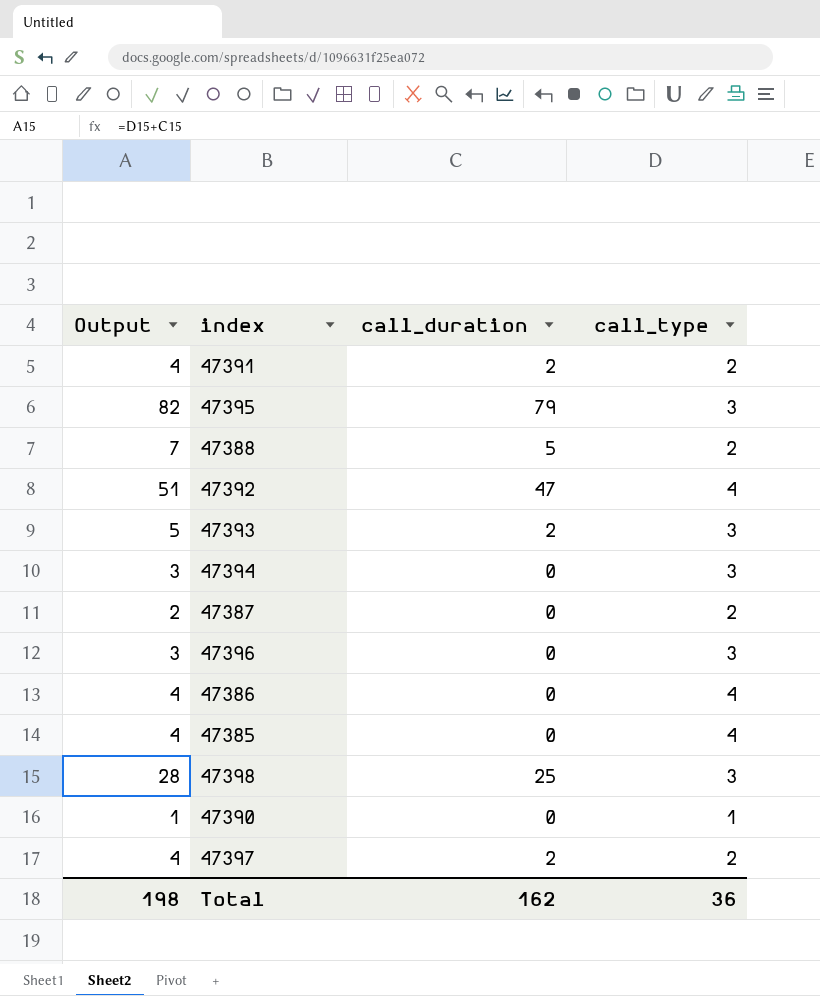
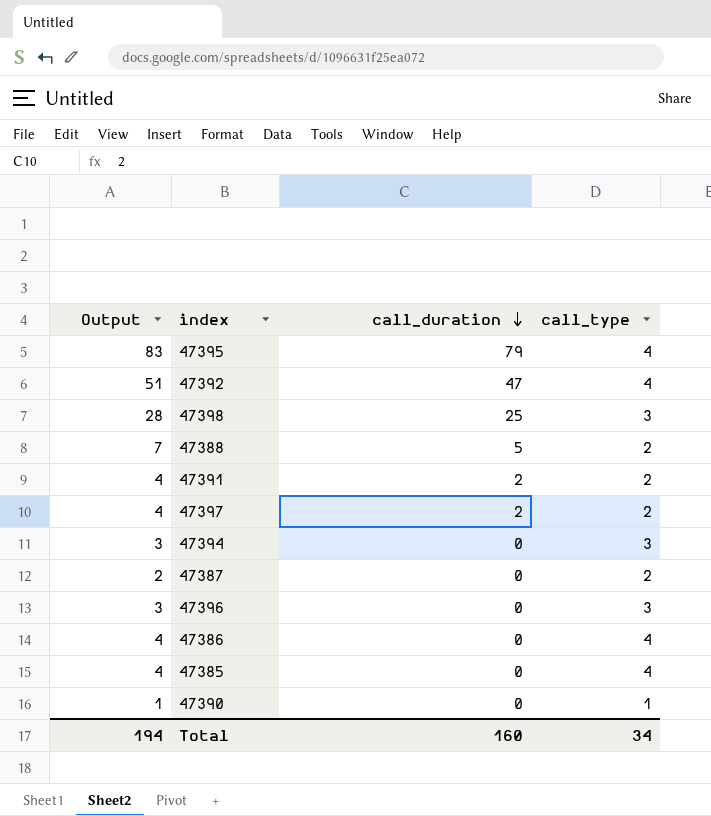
row order: none -> call_duration descending
row 47393: 5 | 2 | 3 -> none
47395 | Output: 82 -> 83
47395 | call_type: 3 -> 4
Total | Output: 198 -> 194
Total | call_duration: 162 -> 160
Total | call_type: 36 -> 34

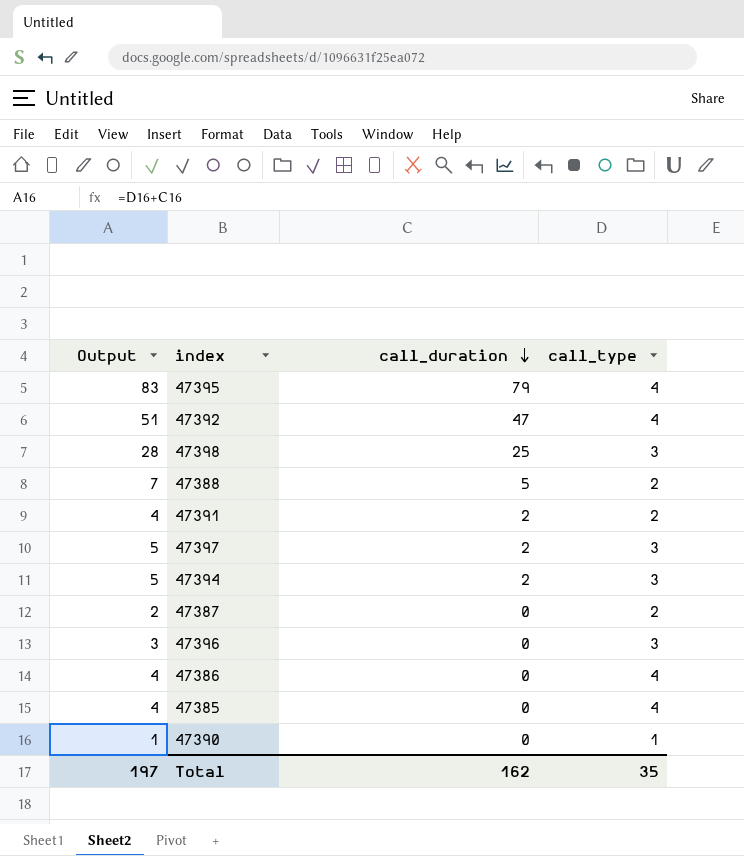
47397 | Output: 4 -> 5
47397 | call_type: 2 -> 3
47394 | Output: 3 -> 5
47394 | call_duration: 0 -> 2
Total | Output: 194 -> 197
Total | call_duration: 160 -> 162
Total | call_type: 34 -> 35

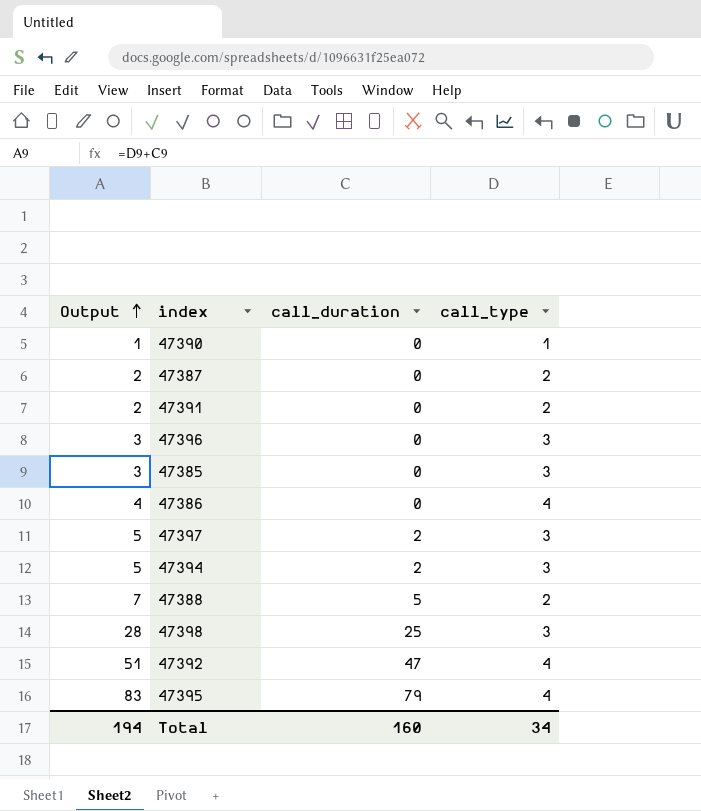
row order: call_duration descending -> Output ascending
47391 | Output: 4 -> 2
47391 | call_duration: 2 -> 0
47385 | Output: 4 -> 3
47385 | call_type: 4 -> 3
Total | Output: 197 -> 194
Total | call_duration: 162 -> 160
Total | call_type: 35 -> 34

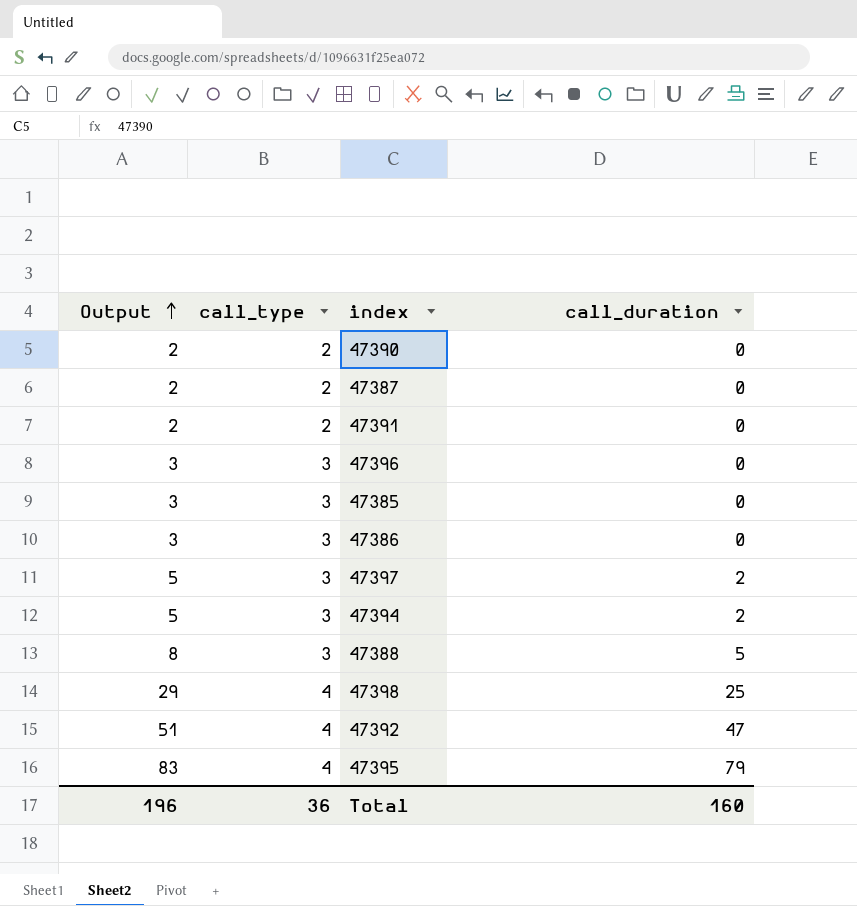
column call_type | position: 4 -> 2
47390 | Output: 1 -> 2
47390 | call_type: 1 -> 2
47386 | Output: 4 -> 3
47386 | call_type: 4 -> 3
47388 | Output: 7 -> 8
47388 | call_type: 2 -> 3
47398 | Output: 28 -> 29
47398 | call_type: 3 -> 4
Total | Output: 194 -> 196
Total | call_type: 34 -> 36

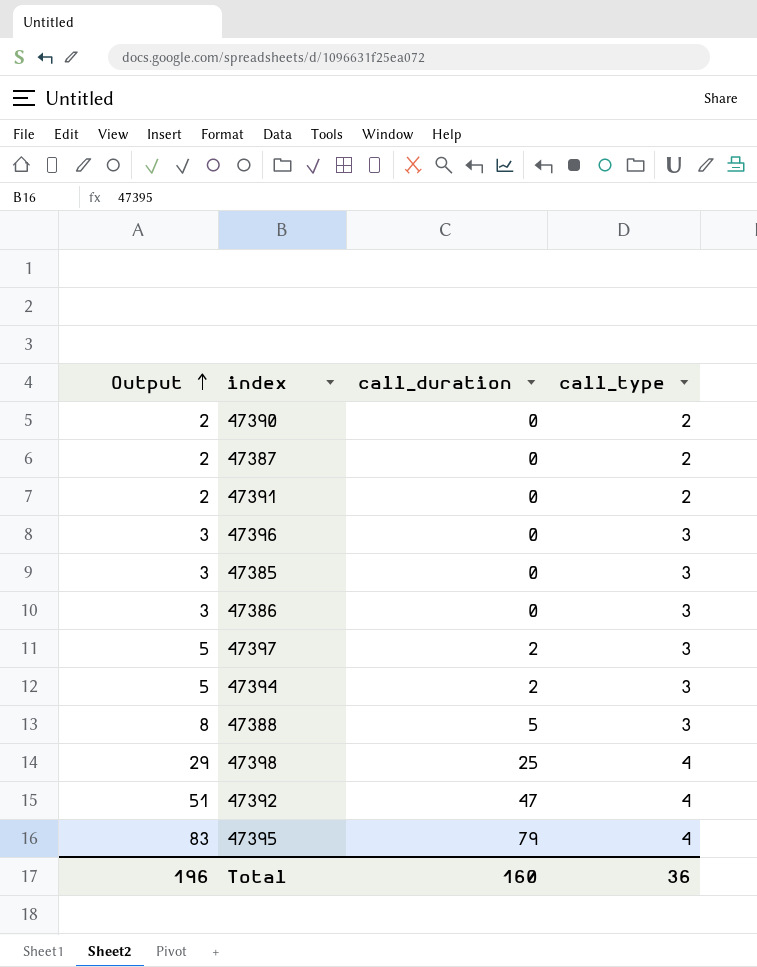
column call_type | position: 2 -> 4

